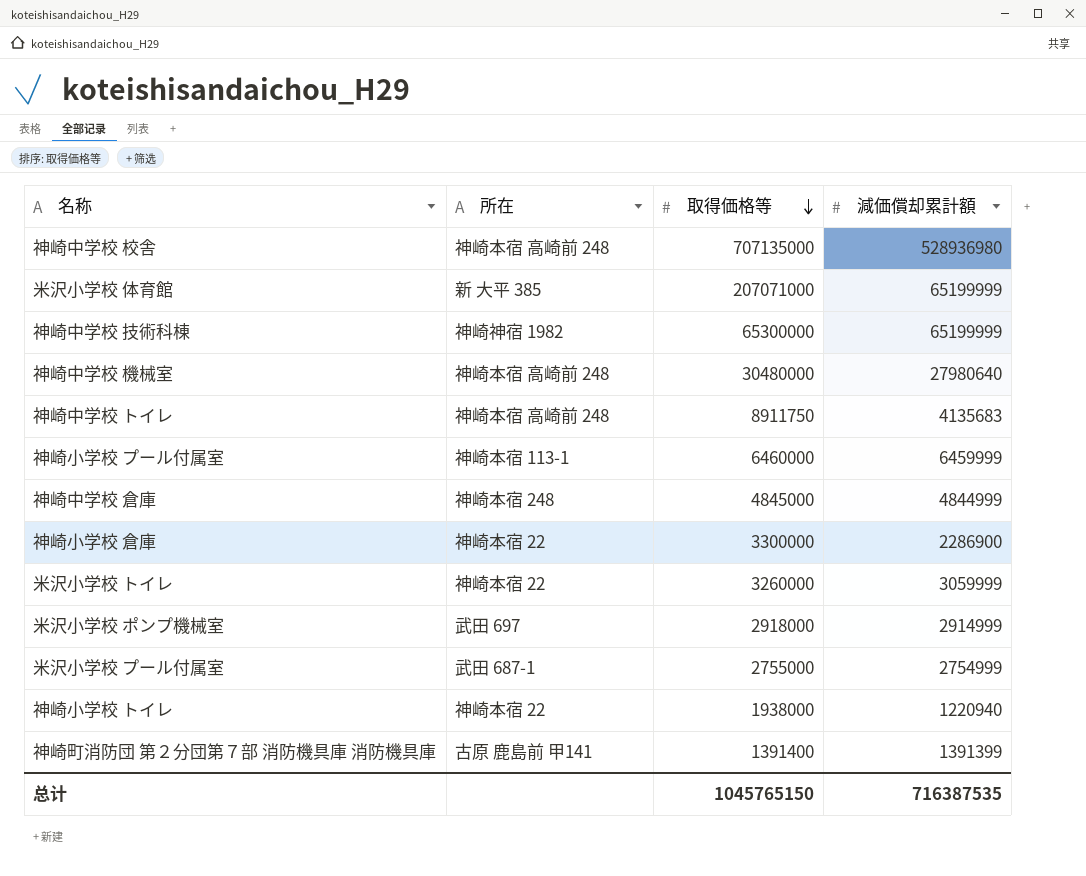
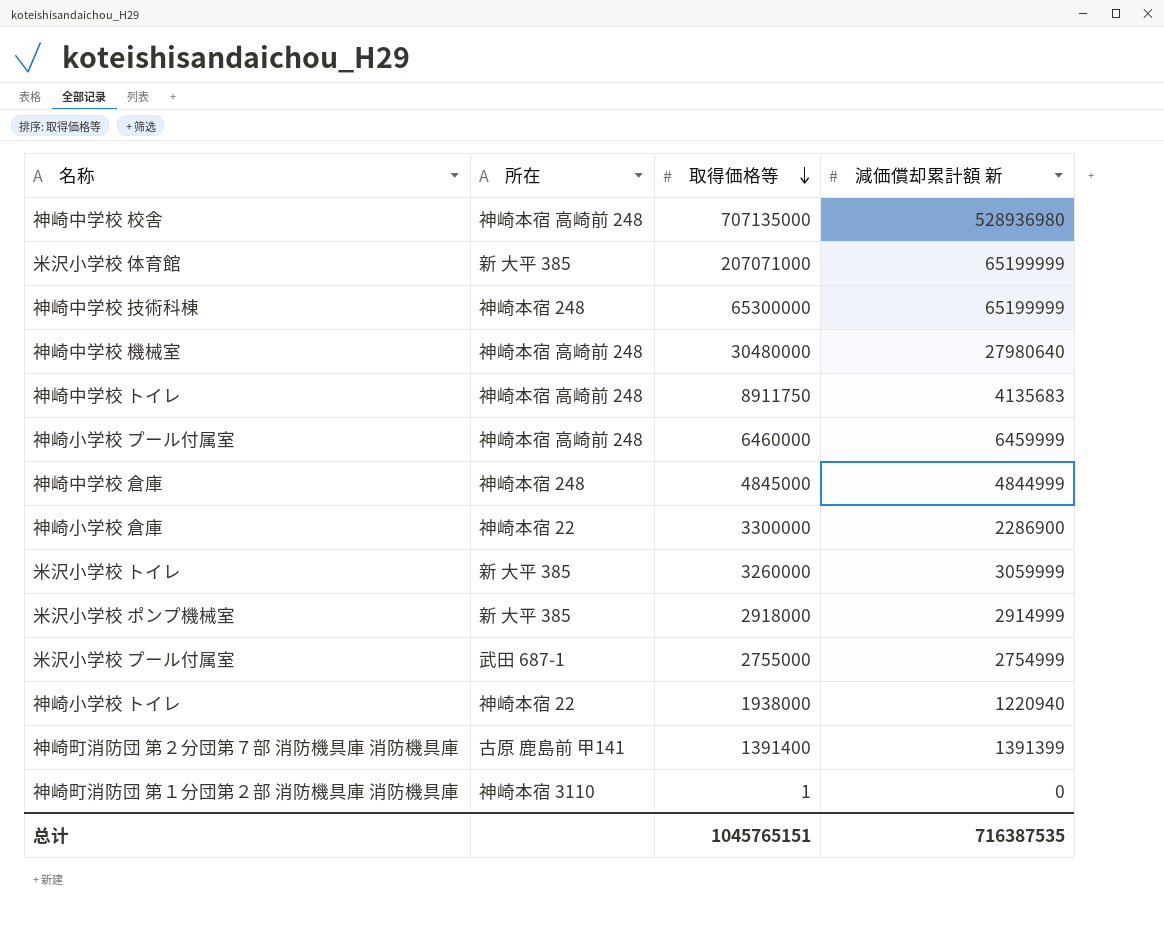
column name: 減価償却累計額 -> 減価償却累計額 新
神崎中学校 技術科棟 | 所在: 神崎神宿 1982 -> 神崎本宿 248
神崎小学校 プール付属室 | 所在: 神崎本宿 113-1 -> 神崎本宿 高崎前 248
米沢小学校 トイレ | 所在: 神崎本宿 22 -> 新 大平 385
米沢小学校 ポンプ機械室 | 所在: 武田 697 -> 新 大平 385
row 神崎町消防団 第１分団第２部 消防機具庫 消防機具庫: none -> 神崎本宿 3110 | 1 | 0
总计 | 取得価格等: 1045765150 -> 1045765151

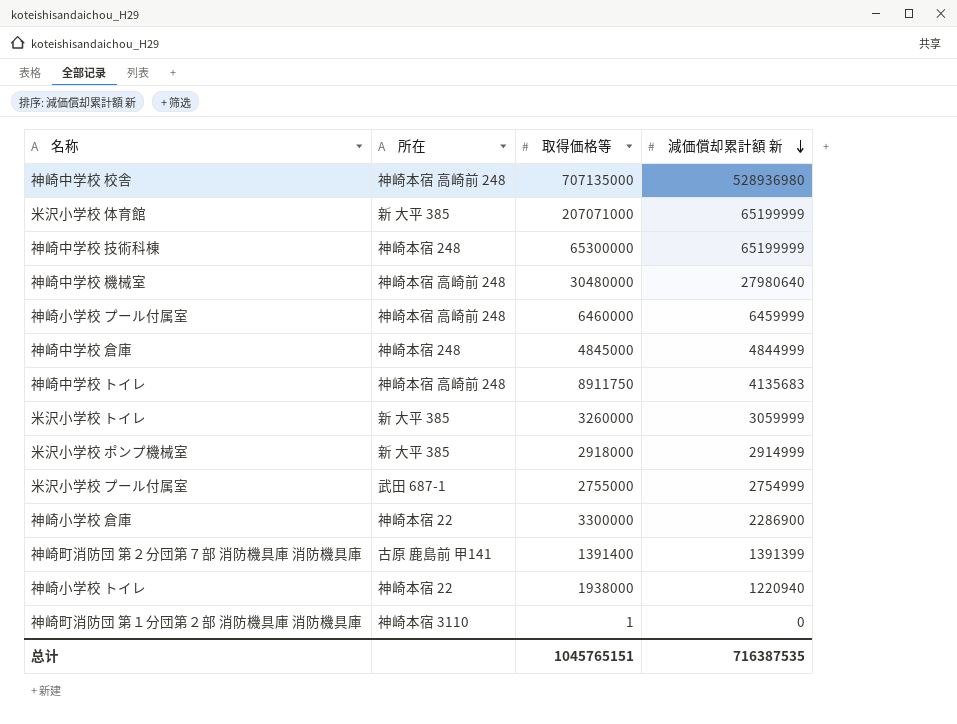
row order: 取得価格等 descending -> 減価償却累計額 新 descending

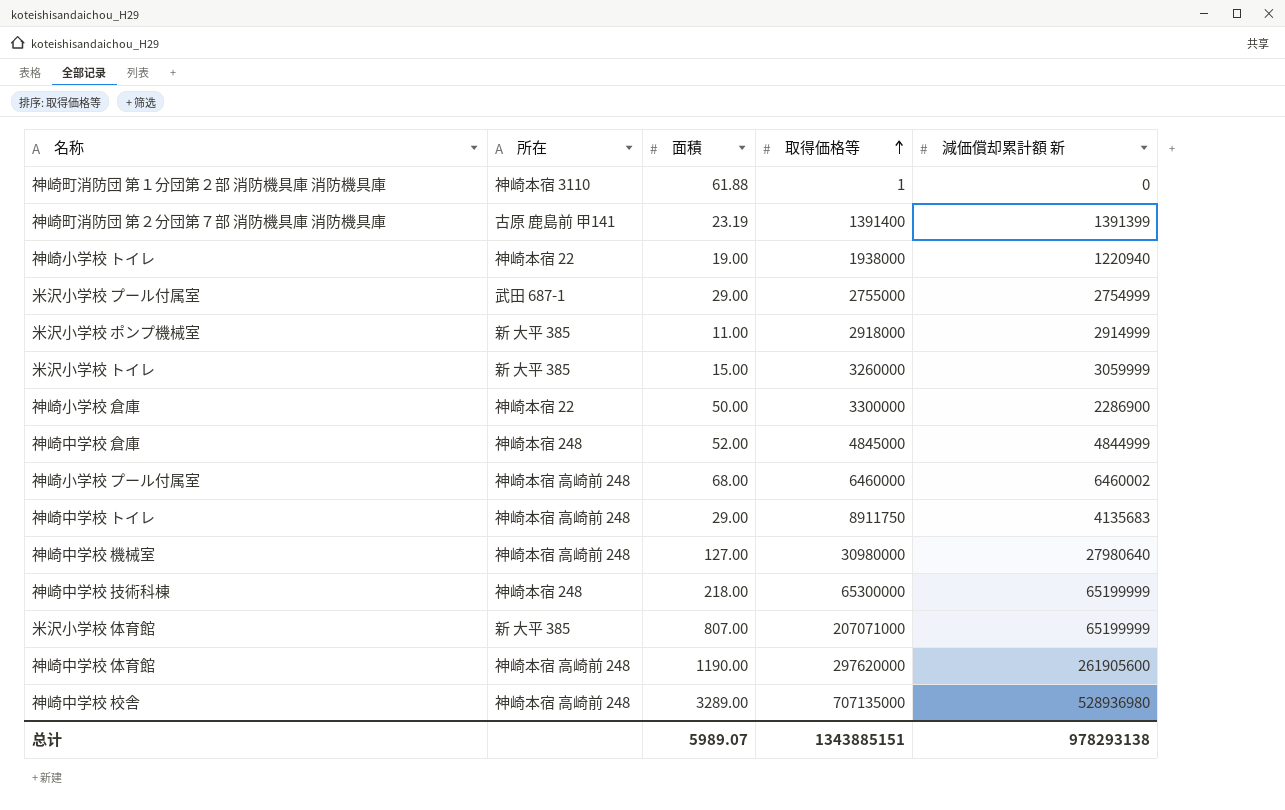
row order: 減価償却累計額 新 descending -> 取得価格等 ascending
column 面積 | position: none -> 3
神崎小学校 プール付属室 | 減価償却累計額 新: 6459999 -> 6460002
神崎中学校 機械室 | 取得価格等: 30480000 -> 30980000
row 神崎中学校 体育館: none -> 神崎本宿 高崎前 248 | 1190.00 | 297620000 | 261905600
总计 | 取得価格等: 1045765151 -> 1343885151
总计 | 減価償却累計額 新: 716387535 -> 978293138

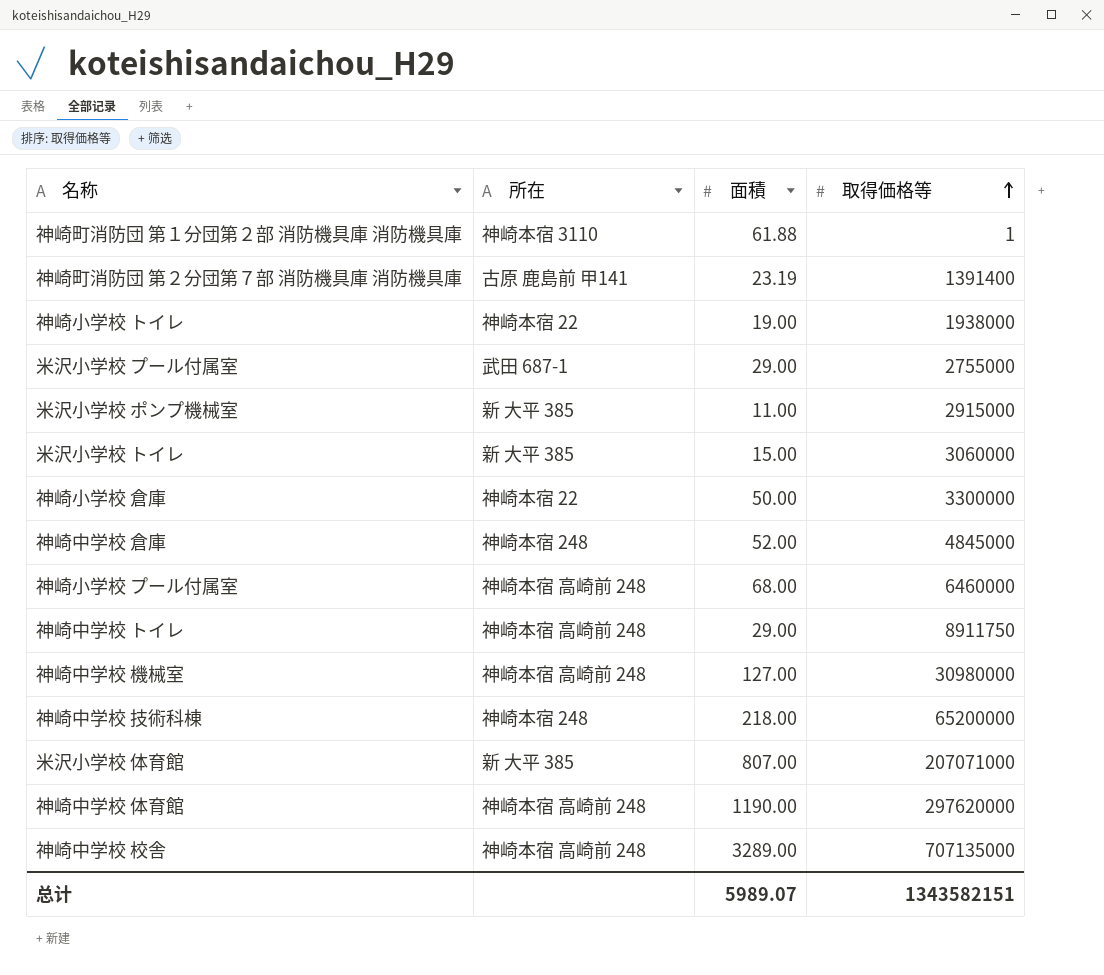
column 減価償却累計額 新 | position: 5 -> none
米沢小学校 ポンプ機械室 | 取得価格等: 2918000 -> 2915000
米沢小学校 トイレ | 取得価格等: 3260000 -> 3060000
神崎中学校 技術科棟 | 取得価格等: 65300000 -> 65200000
总计 | 取得価格等: 1343885151 -> 1343582151

